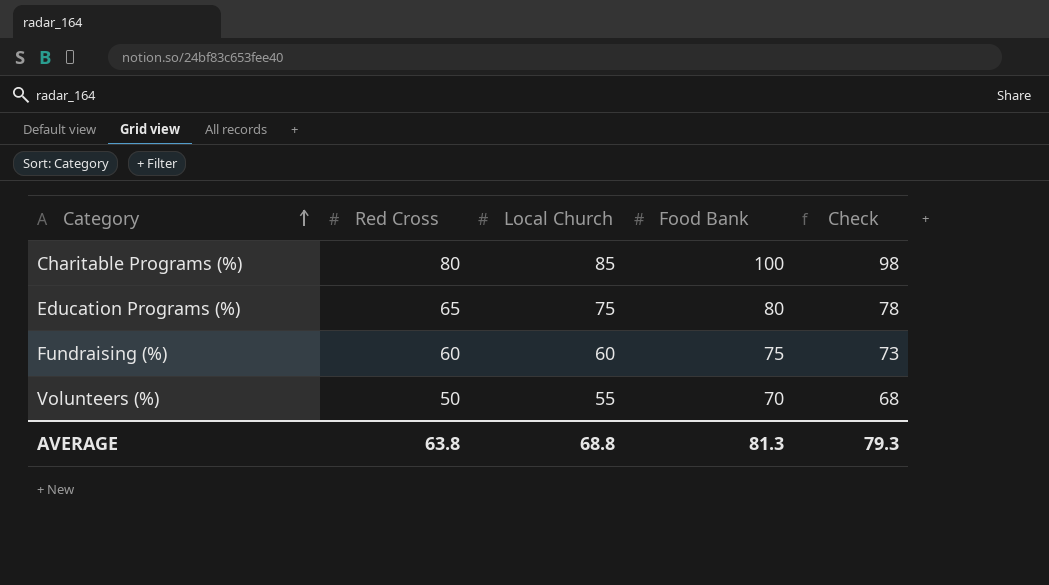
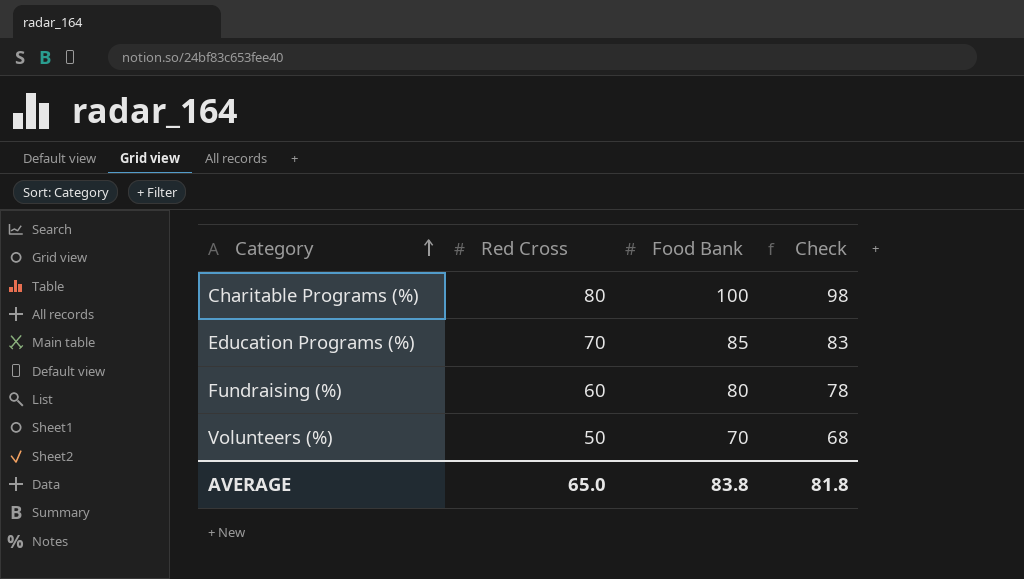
column Local Church | position: 3 -> none
Education Programs (%) | Red Cross: 65 -> 70
Education Programs (%) | Food Bank: 80 -> 85
Education Programs (%) | Check: 78 -> 83
Fundraising (%) | Food Bank: 75 -> 80
Fundraising (%) | Check: 73 -> 78
AVERAGE | Red Cross: 63.8 -> 65.0
AVERAGE | Food Bank: 81.3 -> 83.8
AVERAGE | Check: 79.3 -> 81.8

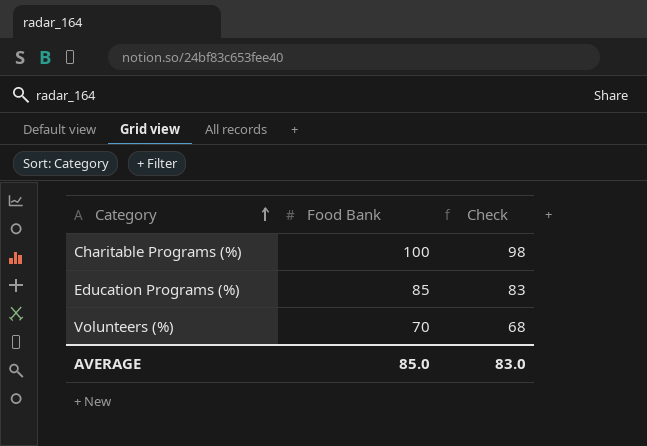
column Red Cross | position: 2 -> none
row Fundraising (%): 60 | 80 | 78 -> none
AVERAGE | Food Bank: 83.8 -> 85.0
AVERAGE | Check: 81.8 -> 83.0

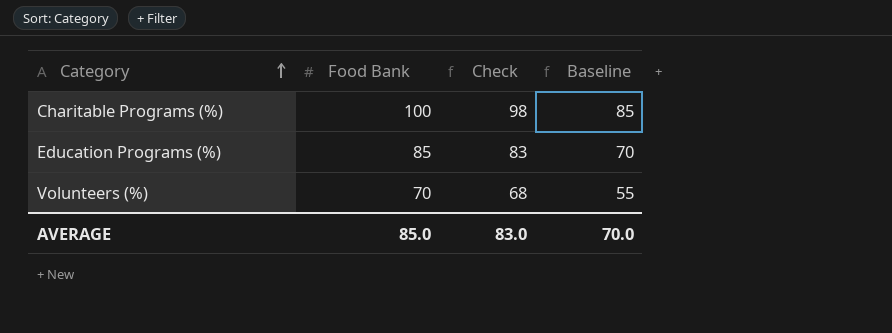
column Baseline | formula: none -> [Food Bank] - 15

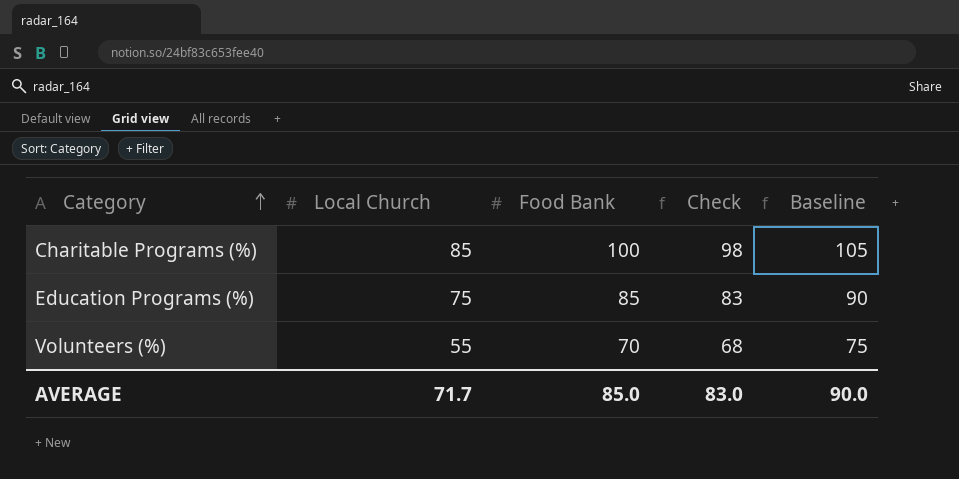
column Local Church | position: none -> 2
column Baseline | formula: [Food Bank] - 15 -> [Food Bank] + 5
AVERAGE | Baseline: 70.0 -> 90.0

